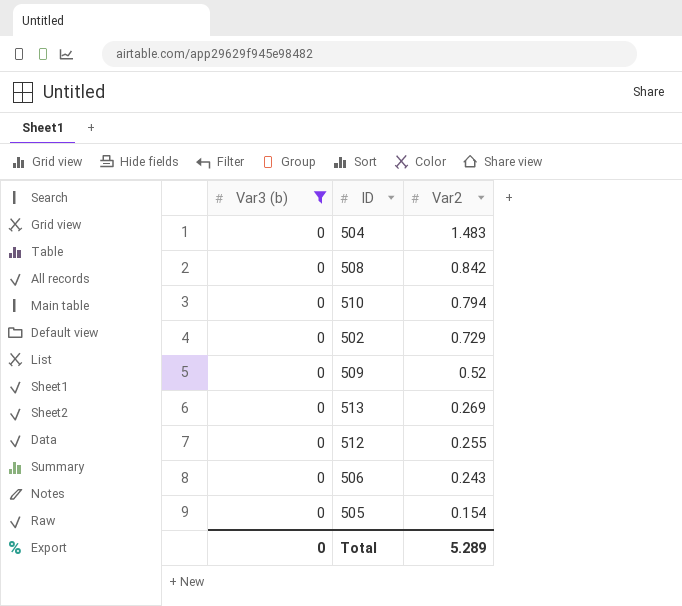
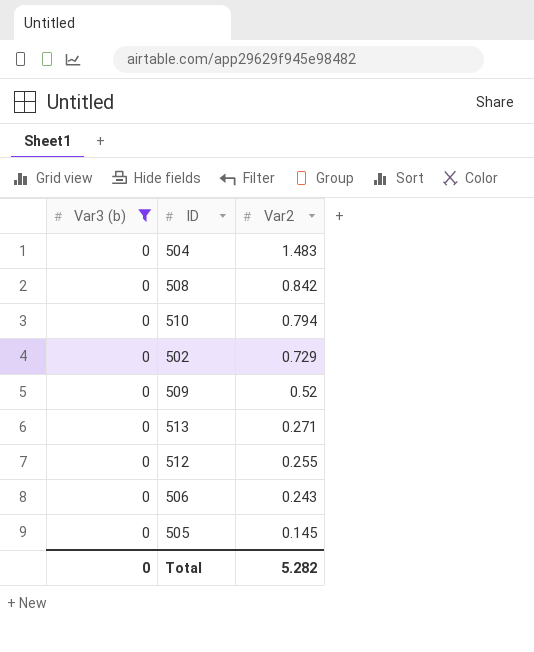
513 | Var2: 0.269 -> 0.271
505 | Var2: 0.154 -> 0.145
Total | Var2: 5.289 -> 5.282

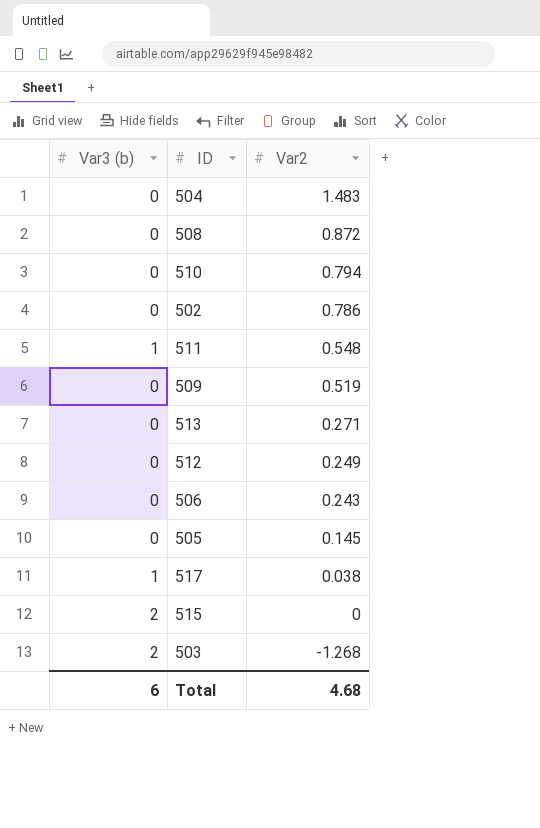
filter: Var3 (b) = 0 -> none
508 | Var2: 0.842 -> 0.872
502 | Var2: 0.729 -> 0.786
509 | Var2: 0.52 -> 0.519
512 | Var2: 0.255 -> 0.249
Total | Var3 (b): 0 -> 6
Total | Var2: 5.282 -> 4.68

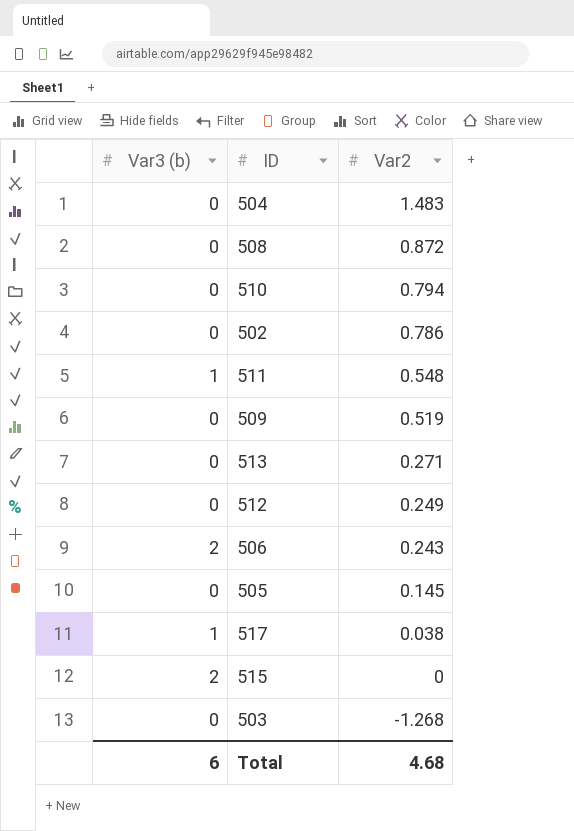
506 | Var3 (b): 0 -> 2
503 | Var3 (b): 2 -> 0

